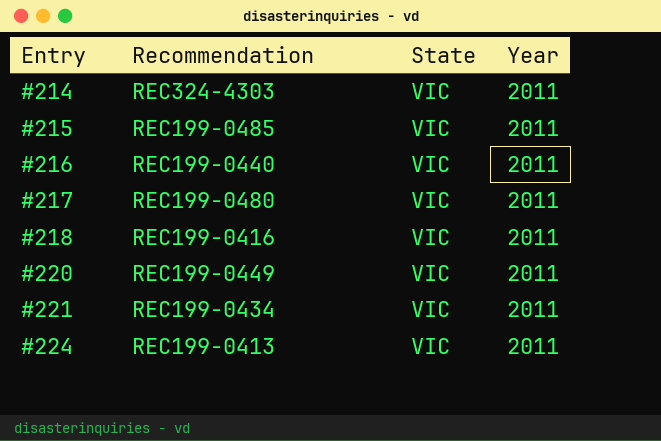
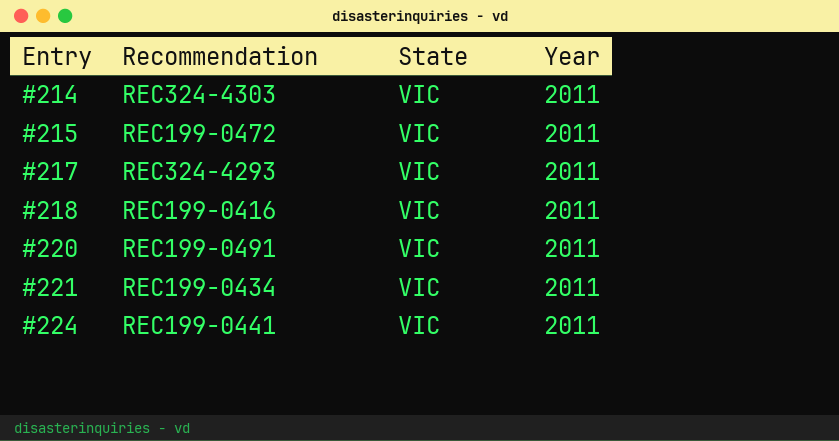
row #216: REC199-0440 | VIC | 2011 -> none
#215 | Recommendation: REC199-0485 -> REC199-0472
#217 | Recommendation: REC199-0480 -> REC324-4293
#220 | Recommendation: REC199-0449 -> REC199-0491
#224 | Recommendation: REC199-0413 -> REC199-0441

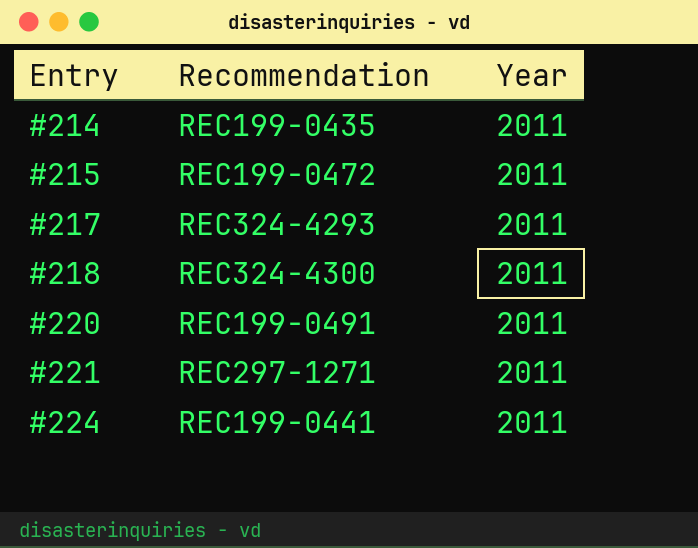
column State | position: 3 -> none
#214 | Recommendation: REC324-4303 -> REC199-0435
#218 | Recommendation: REC199-0416 -> REC324-4300
#221 | Recommendation: REC199-0434 -> REC297-1271

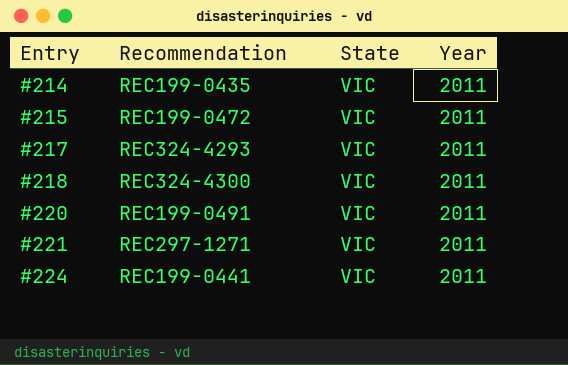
column State | position: none -> 3

